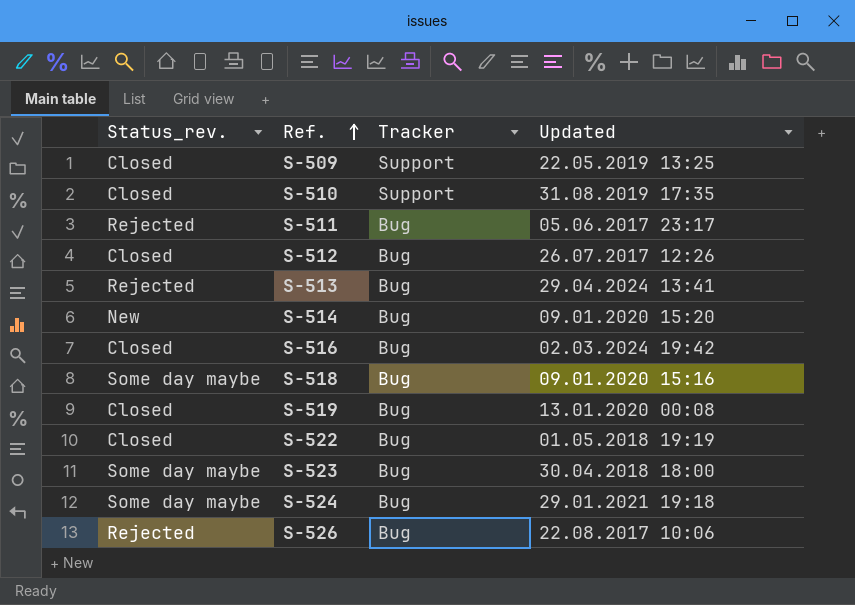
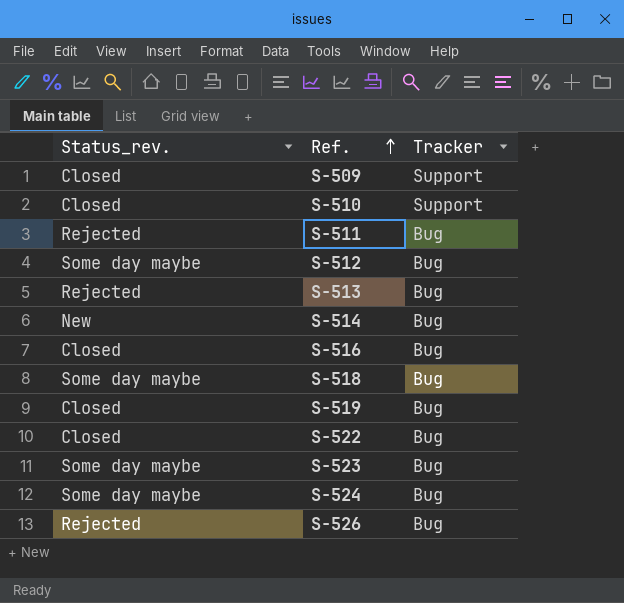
column Updated | position: 4 -> none
S-512 | Status_rev.: Closed -> Some day maybe

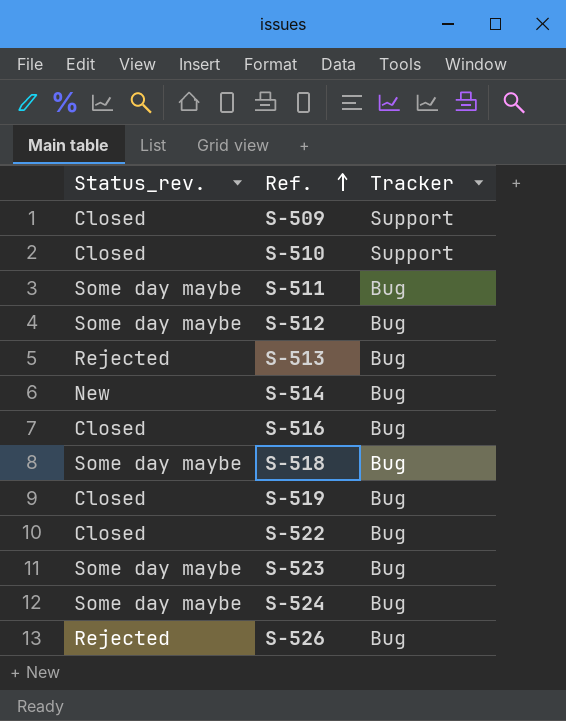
S-511 | Status_rev.: Rejected -> Some day maybe

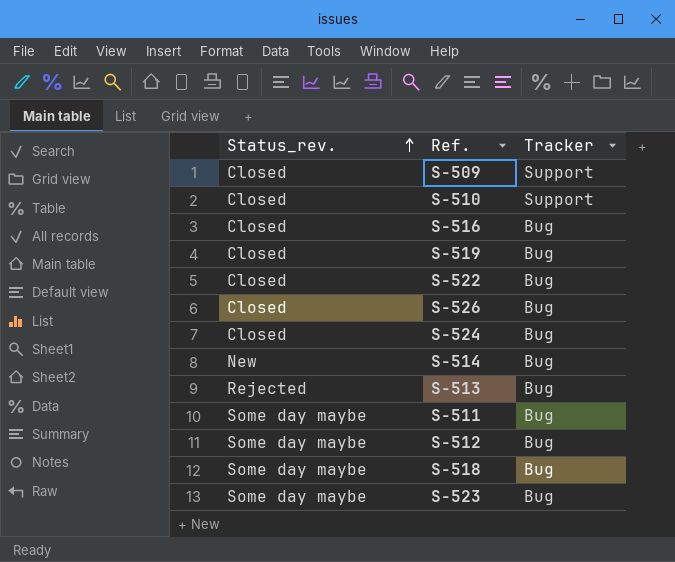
row order: Ref. ascending -> Status_rev. ascending
S-526 | Status_rev.: Rejected -> Closed
S-524 | Status_rev.: Some day maybe -> Closed

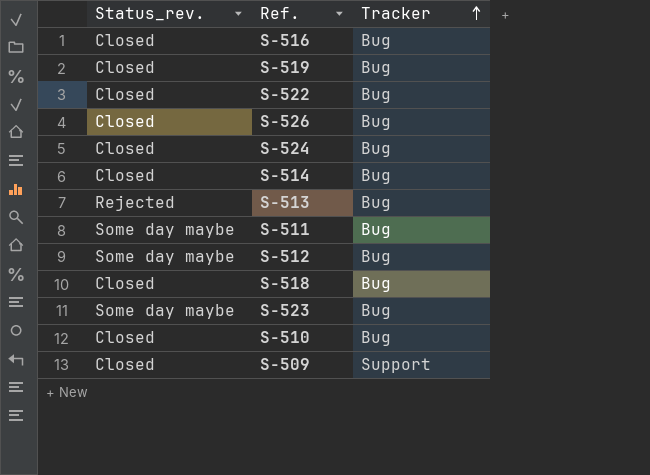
row order: Status_rev. ascending -> Tracker ascending
S-514 | Status_rev.: New -> Closed
S-518 | Status_rev.: Some day maybe -> Closed
S-510 | Tracker: Support -> Bug

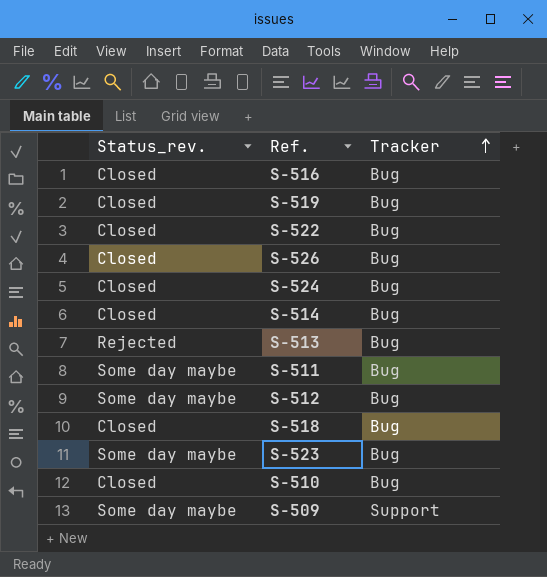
S-509 | Status_rev.: Closed -> Some day maybe

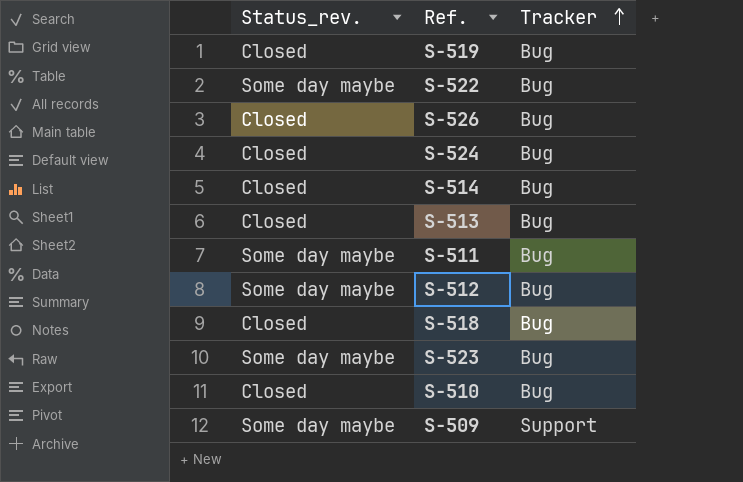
row S-516: Closed | Bug -> none
S-522 | Status_rev.: Closed -> Some day maybe
S-513 | Status_rev.: Rejected -> Closed

